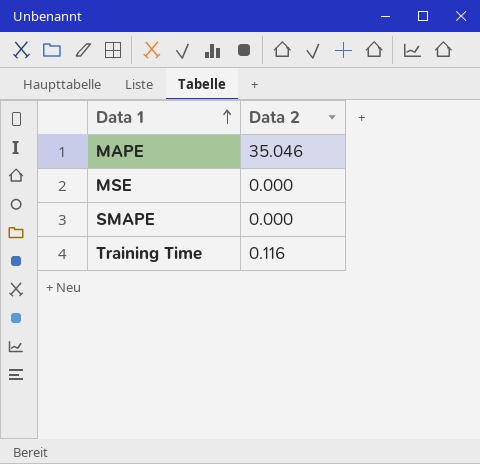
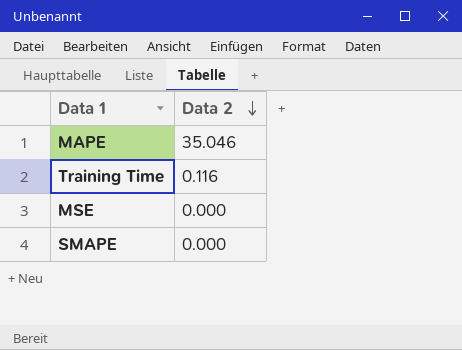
row order: Data 1 ascending -> Data 2 descending

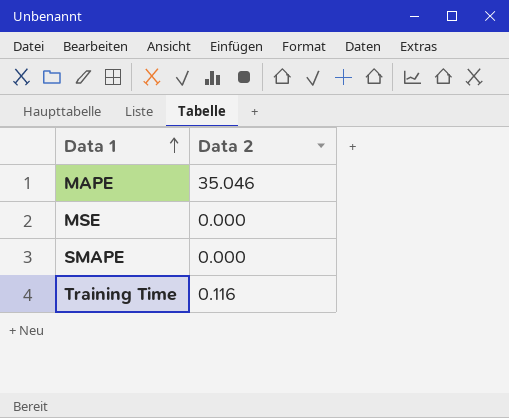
row order: Data 2 descending -> Data 1 ascending

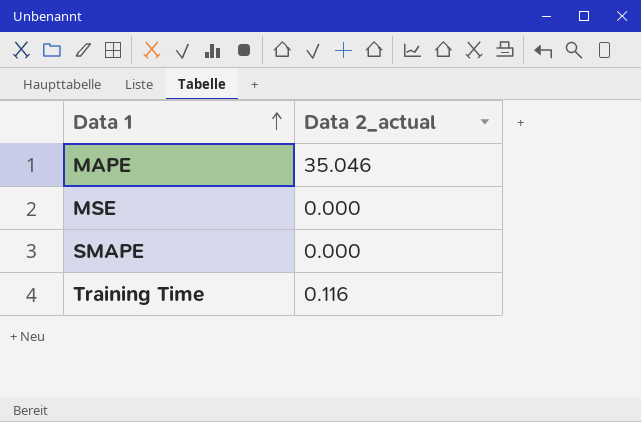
column name: Data 2 -> Data 2_actual

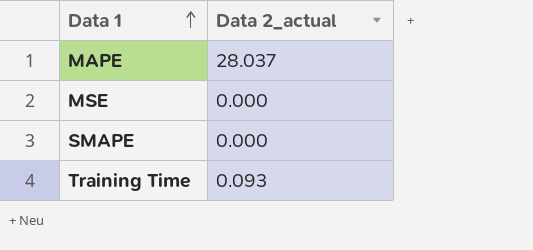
MAPE | Data 2_actual: 35.046 -> 28.037
Training Time | Data 2_actual: 0.116 -> 0.093

